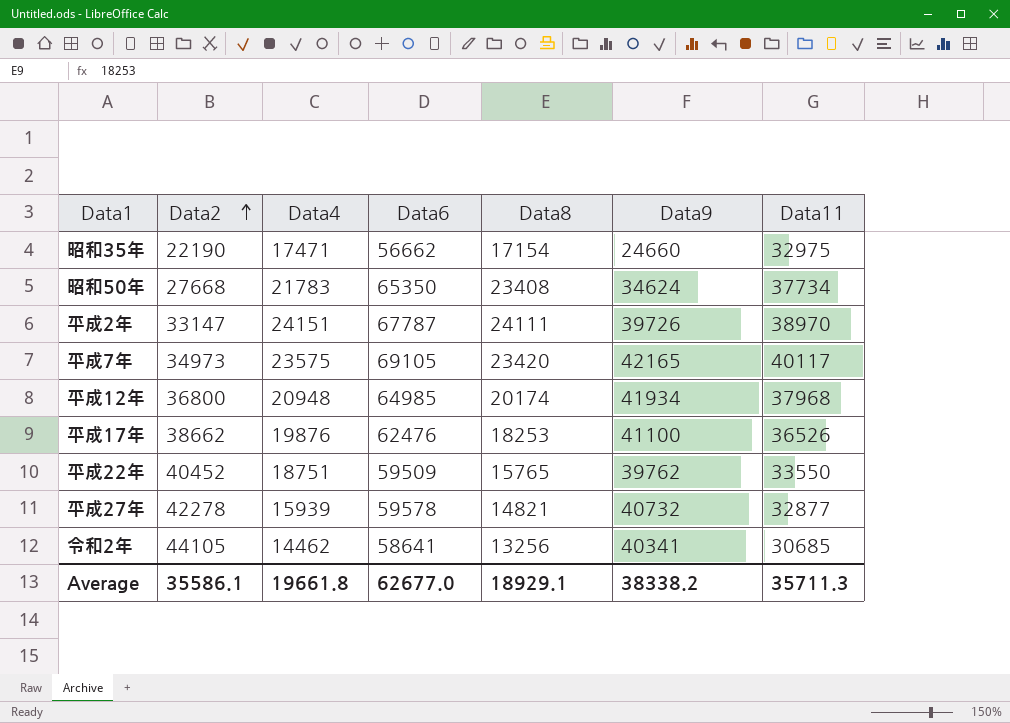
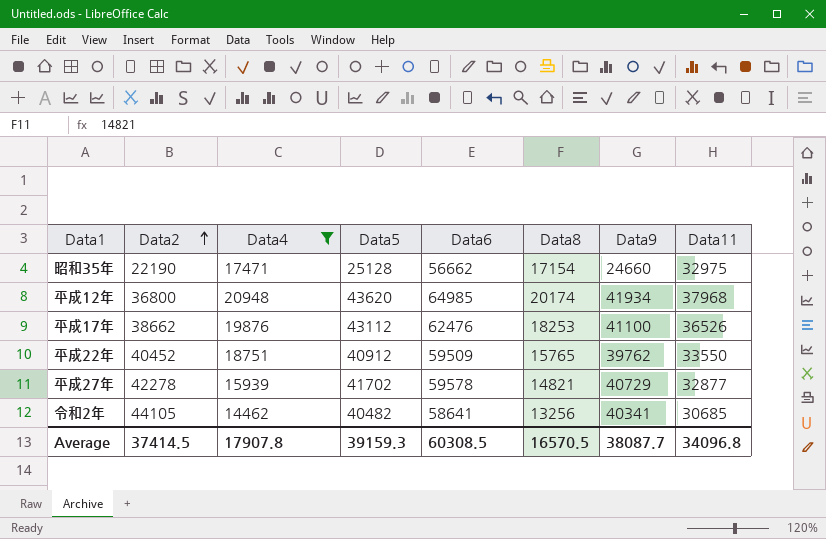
filter: none -> Data4 <= 20948
column Data5 | position: none -> 4
平成27年 | Data9: 40732 -> 40729
Average | Data2: 35586.1 -> 37414.5
Average | Data4: 19661.8 -> 17907.8
Average | Data6: 62677.0 -> 60308.5
Average | Data8: 18929.1 -> 16570.5
Average | Data9: 38338.2 -> 38087.7
Average | Data11: 35711.3 -> 34096.8

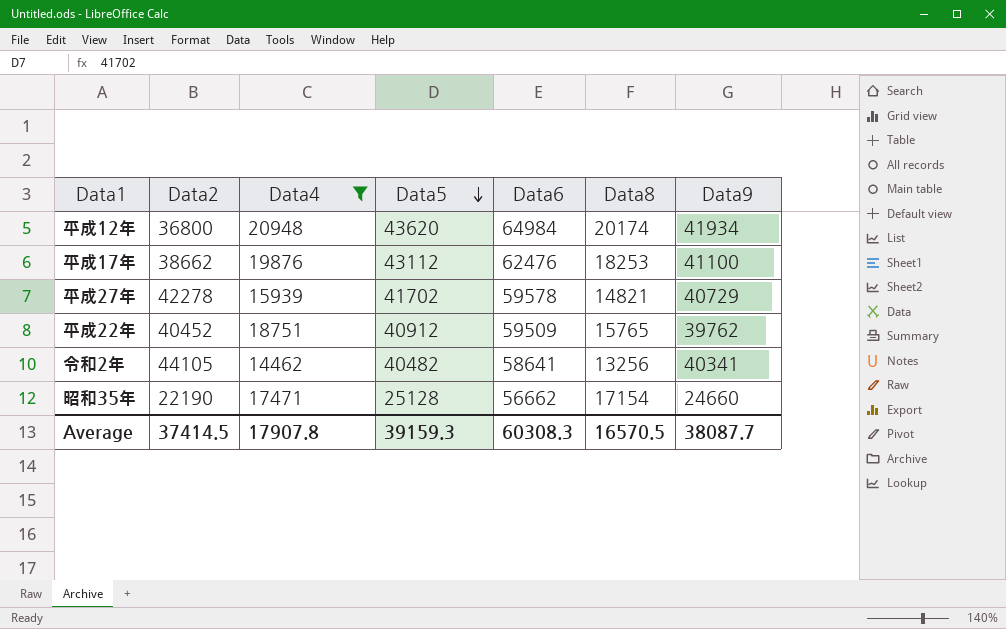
row order: Data2 ascending -> Data5 descending
column Data11 | position: 8 -> none
平成12年 | Data6: 64985 -> 64984
Average | Data6: 60308.5 -> 60308.3

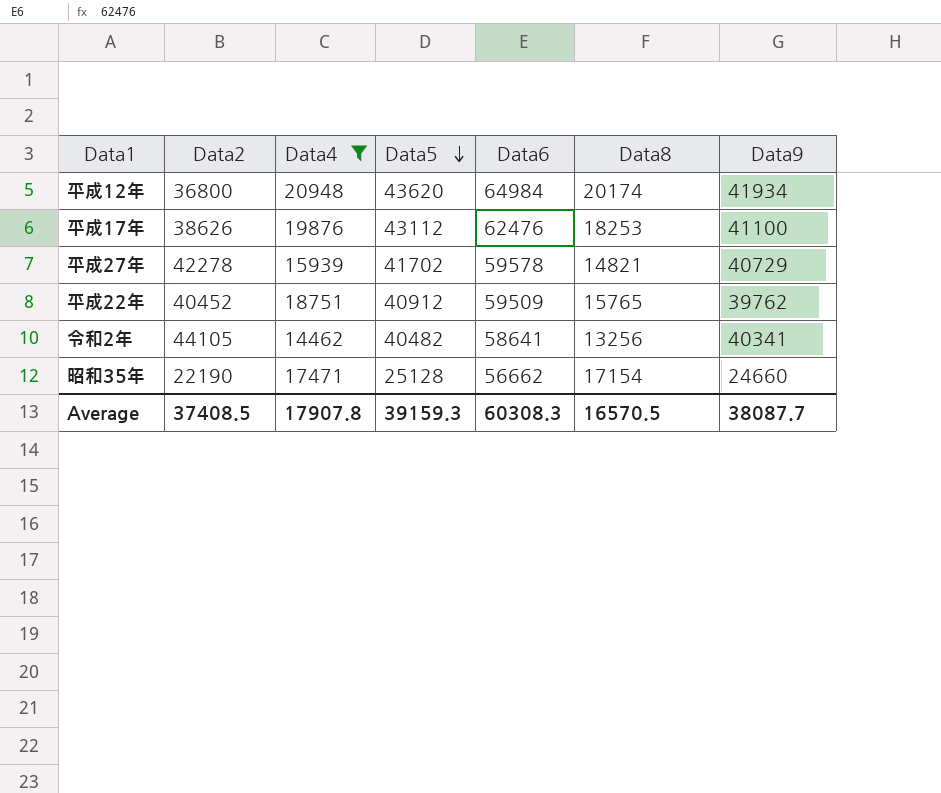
平成17年 | Data2: 38662 -> 38626
Average | Data2: 37414.5 -> 37408.5

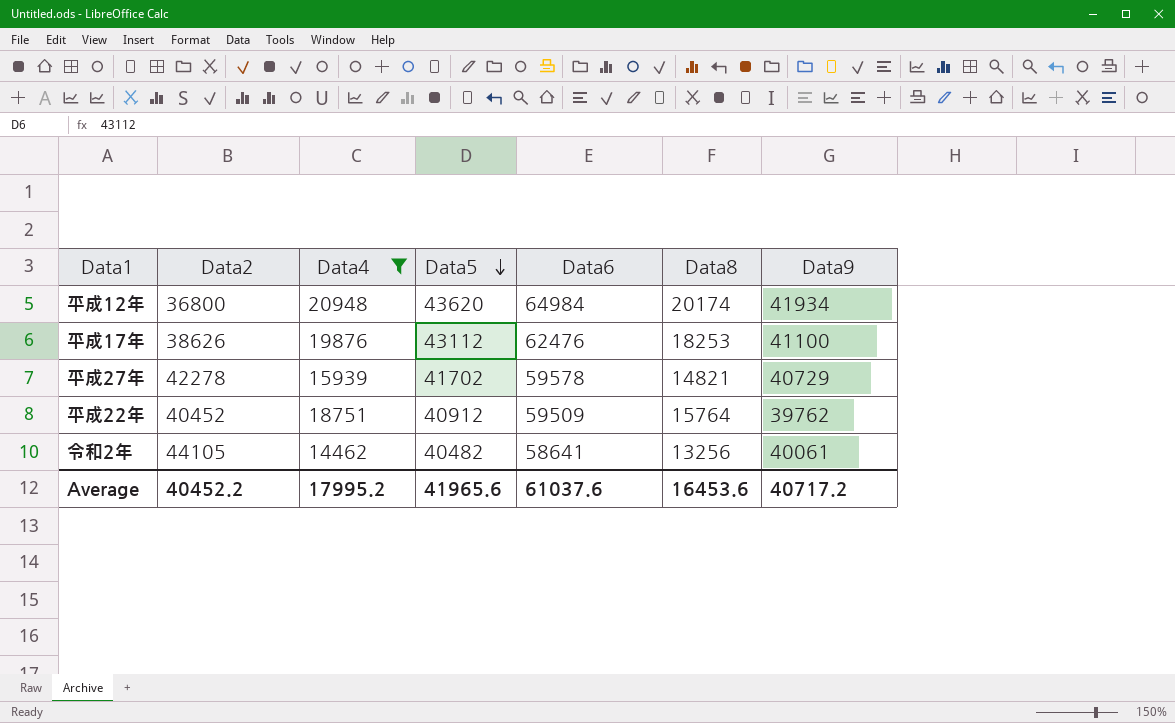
row 昭和35年: 22190 | 17471 | 25128 | 56662 | 17154 | 24660 -> none
平成22年 | Data8: 15765 -> 15764
令和2年 | Data9: 40341 -> 40061
Average | Data2: 37408.5 -> 40452.2
Average | Data4: 17907.8 -> 17995.2
Average | Data5: 39159.3 -> 41965.6
Average | Data6: 60308.3 -> 61037.6
Average | Data8: 16570.5 -> 16453.6
Average | Data9: 38087.7 -> 40717.2

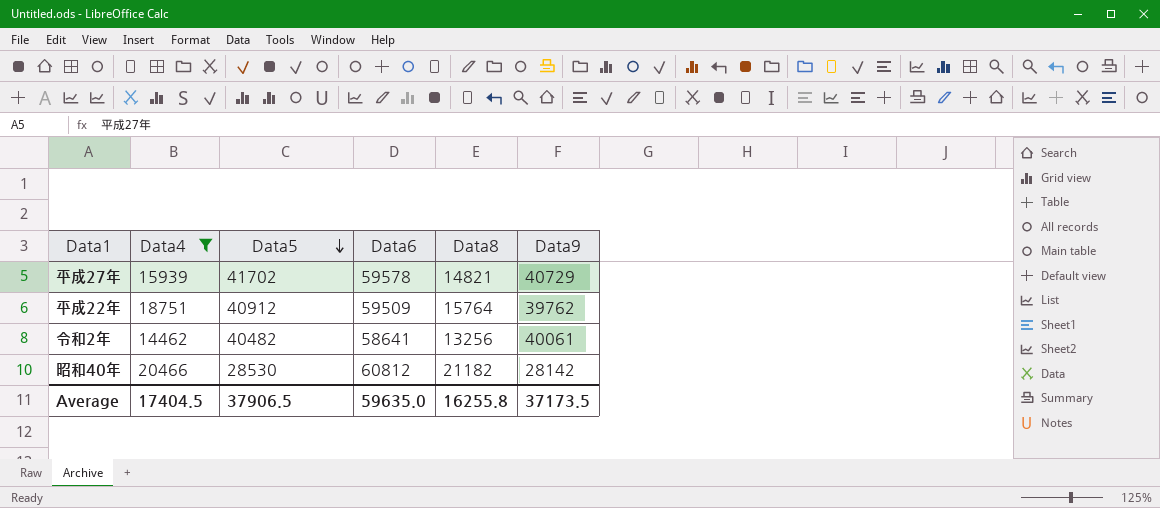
column Data2 | position: 2 -> none
row 平成12年: 36800 | 20948 | 43620 | 64984 | 20174 | 41934 -> none
row 平成17年: 38626 | 19876 | 43112 | 62476 | 18253 | 41100 -> none
row 昭和40年: none -> 20466 | 28530 | 60812 | 21182 | 28142
Average | Data4: 17995.2 -> 17404.5
Average | Data5: 41965.6 -> 37906.5
Average | Data6: 61037.6 -> 59635.0
Average | Data8: 16453.6 -> 16255.8
Average | Data9: 40717.2 -> 37173.5

